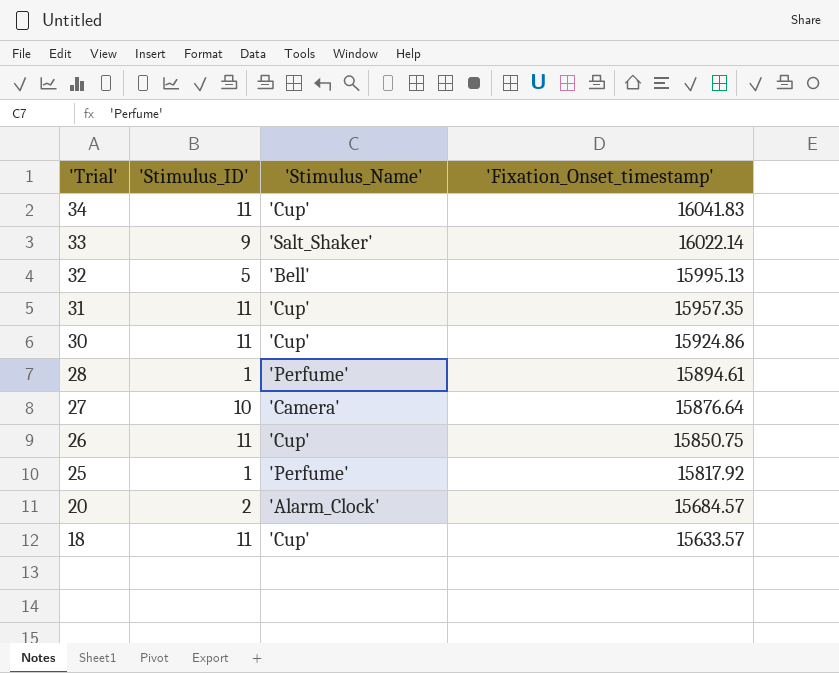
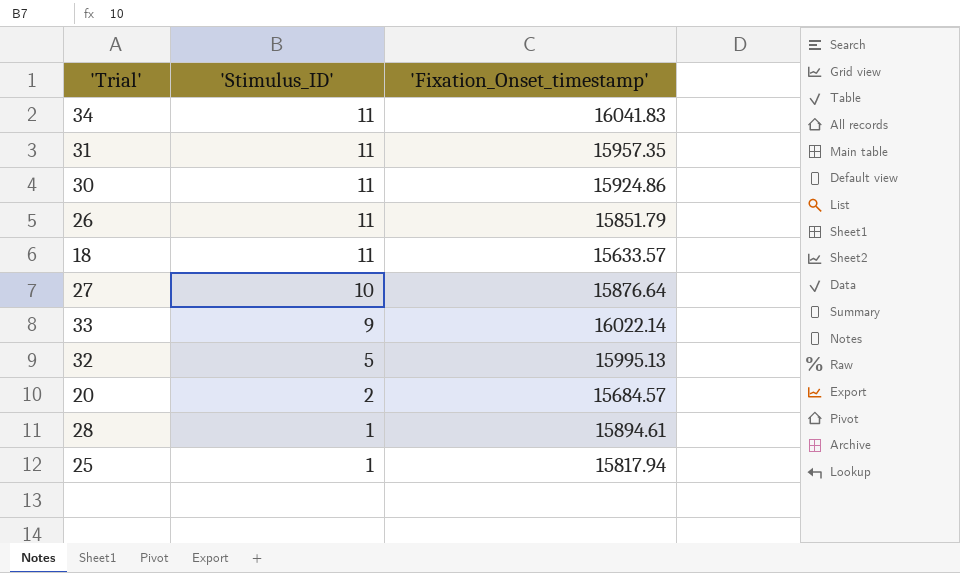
row order: 'Trial' descending -> 'Stimulus_ID' descending
column 'Stimulus_Name' | position: 3 -> none
26 | 'Fixation_Onset_timestamp': 15850.75 -> 15851.79
25 | 'Fixation_Onset_timestamp': 15817.92 -> 15817.94

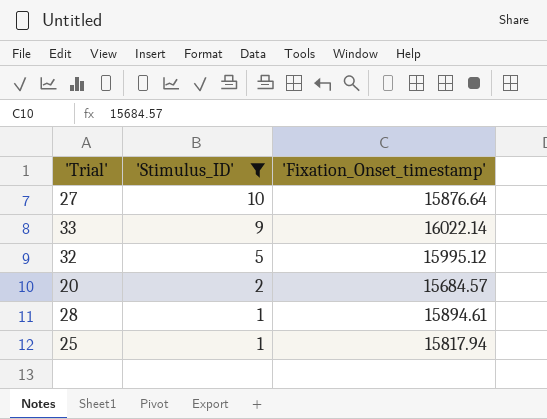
filter: none -> 'Stimulus_ID' != 11
32 | 'Fixation_Onset_timestamp': 15995.13 -> 15995.12

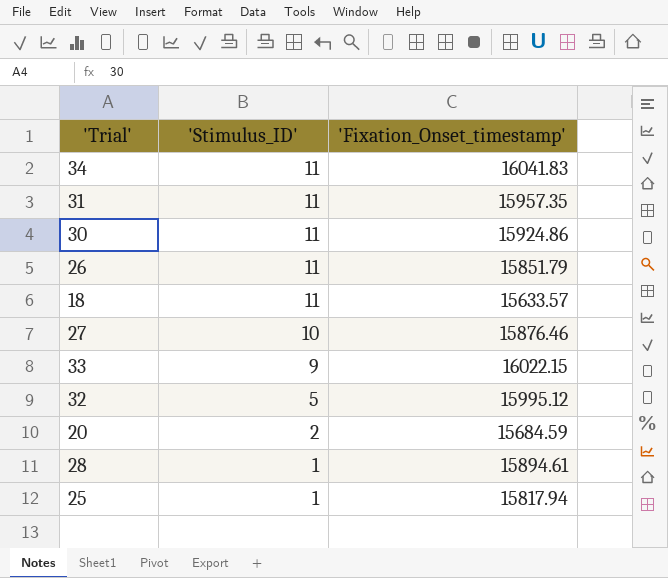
filter: 'Stimulus_ID' != 11 -> none
27 | 'Fixation_Onset_timestamp': 15876.64 -> 15876.46
33 | 'Fixation_Onset_timestamp': 16022.14 -> 16022.15
20 | 'Fixation_Onset_timestamp': 15684.57 -> 15684.59

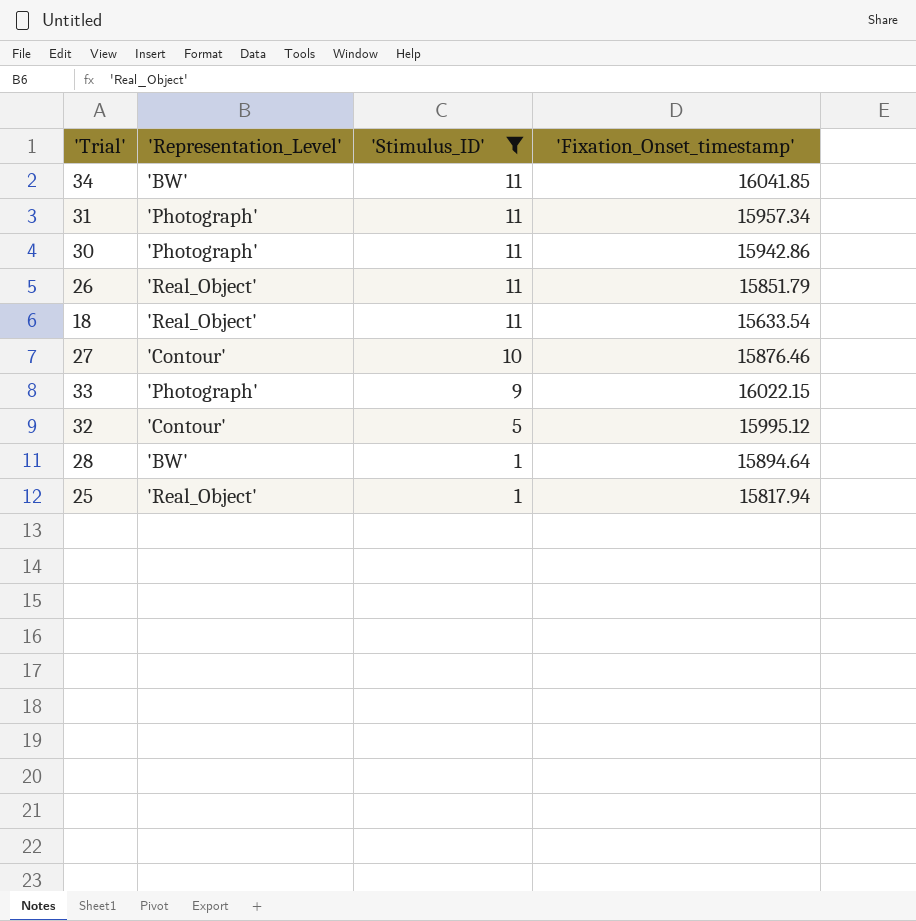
filter: none -> 'Stimulus_ID' != 2
column 'Representation_Level' | position: none -> 2
34 | 'Fixation_Onset_timestamp': 16041.83 -> 16041.85
31 | 'Fixation_Onset_timestamp': 15957.35 -> 15957.34
30 | 'Fixation_Onset_timestamp': 15924.86 -> 15942.86
18 | 'Fixation_Onset_timestamp': 15633.57 -> 15633.54
28 | 'Fixation_Onset_timestamp': 15894.61 -> 15894.64

